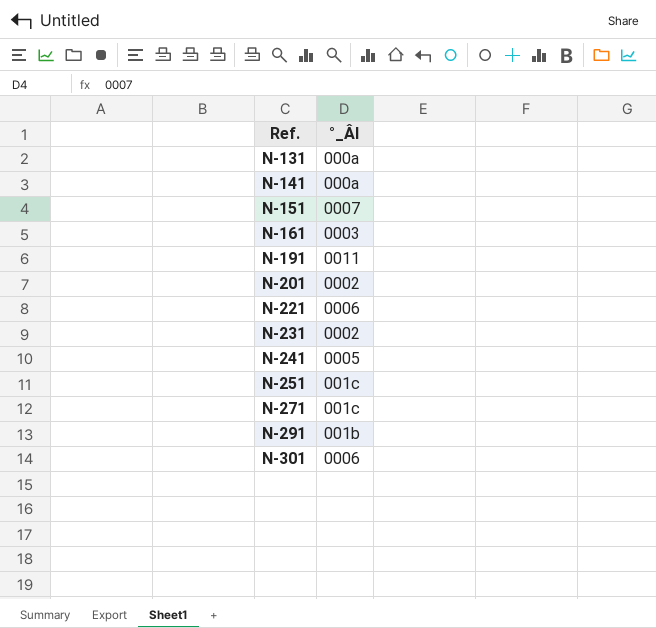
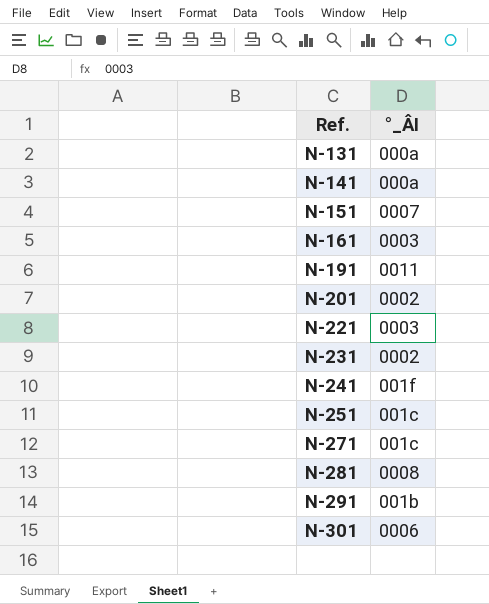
N-221 | °_ÂI: 0006 -> 0003
N-241 | °_ÂI: 0005 -> 001f
row N-281: none -> 0008

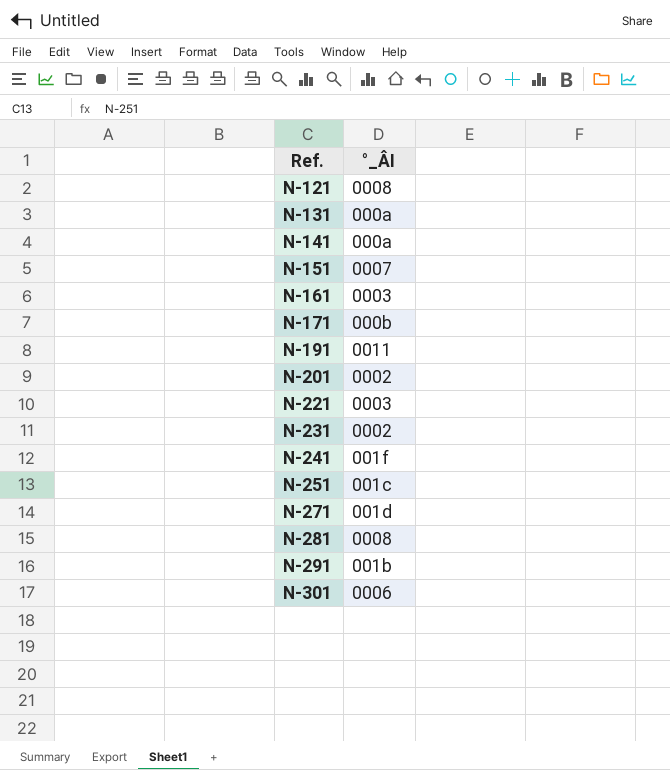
row N-121: none -> 0008
row N-171: none -> 000b
N-271 | °_ÂI: 001c -> 001d

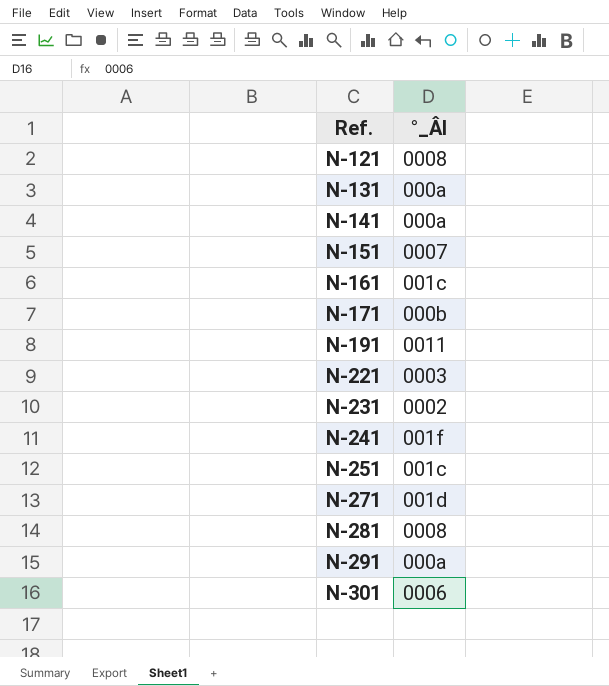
row N-201: 0002 -> none
N-161 | °_ÂI: 0003 -> 001c
N-291 | °_ÂI: 001b -> 000a

